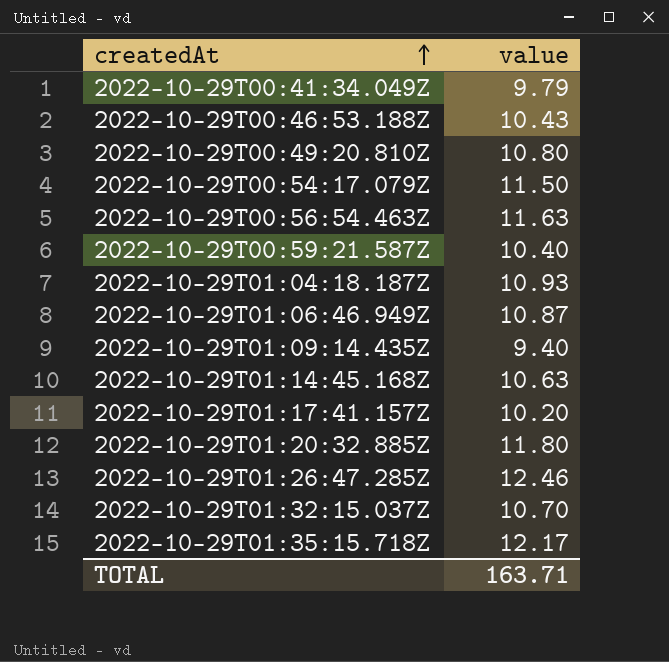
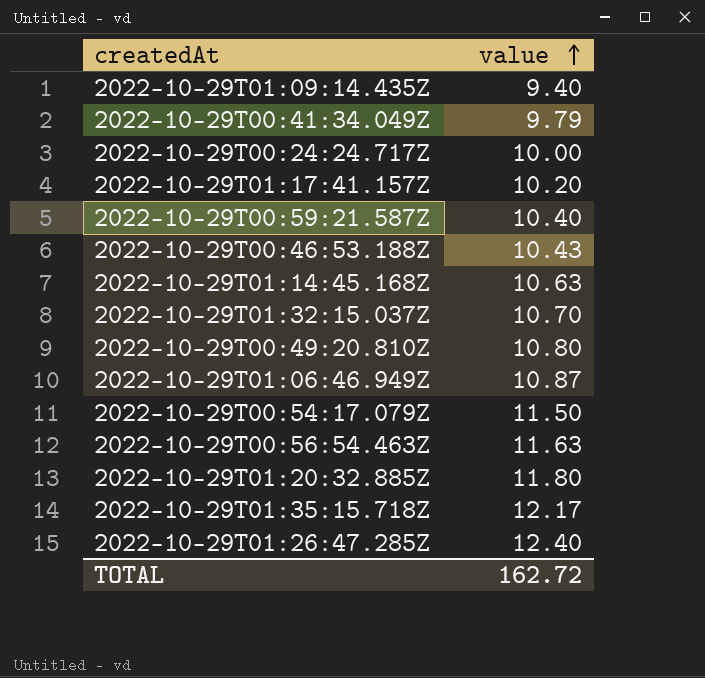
row order: createdAt ascending -> value ascending
row 2022-10-29T01:04:18.187Z: 10.93 -> none
row 2022-10-29T00:24:24.717Z: none -> 10.00
2022-10-29T01:26:47.285Z | value: 12.46 -> 12.40
TOTAL | value: 163.71 -> 162.72

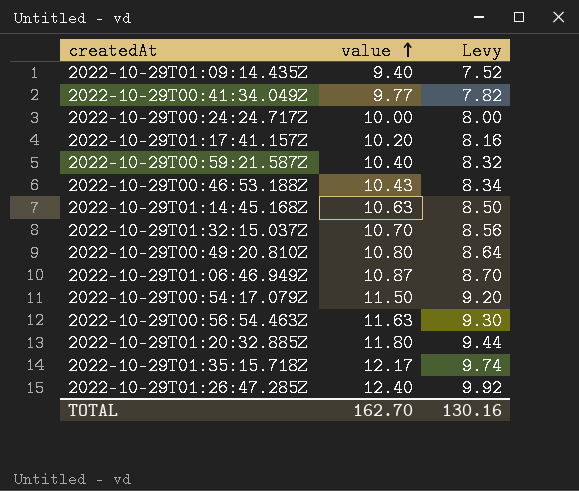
column Levy | formula: none -> [value] * 0.8
2022-10-29T00:41:34.049Z | value: 9.79 -> 9.77
TOTAL | value: 162.72 -> 162.70

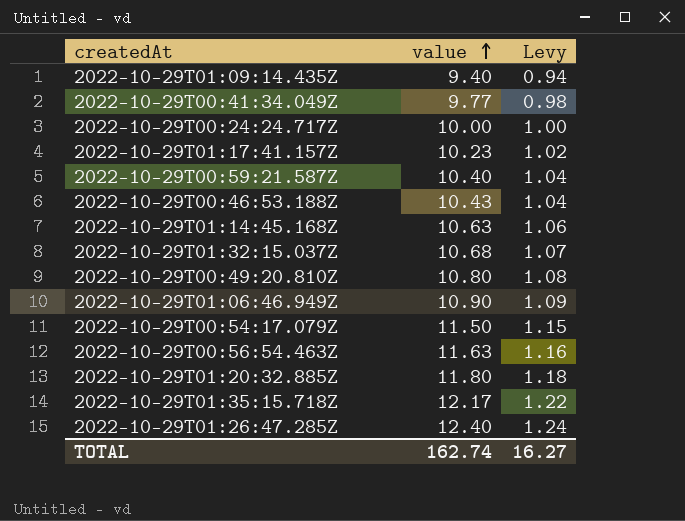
column Levy | formula: [value] * 0.8 -> [value] * 0.1
2022-10-29T01:17:41.157Z | value: 10.20 -> 10.23
2022-10-29T01:32:15.037Z | value: 10.70 -> 10.68
2022-10-29T01:06:46.949Z | value: 10.87 -> 10.90
TOTAL | value: 162.70 -> 162.74
TOTAL | Levy: 130.16 -> 16.27

